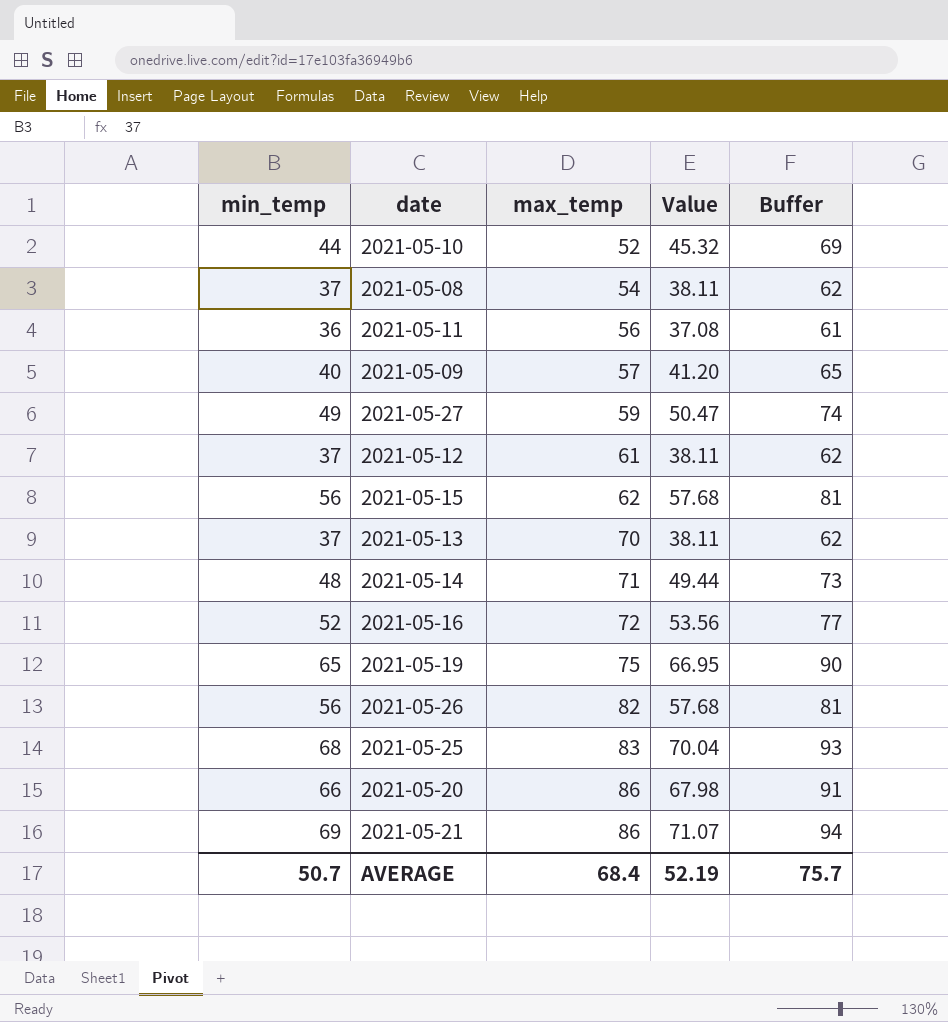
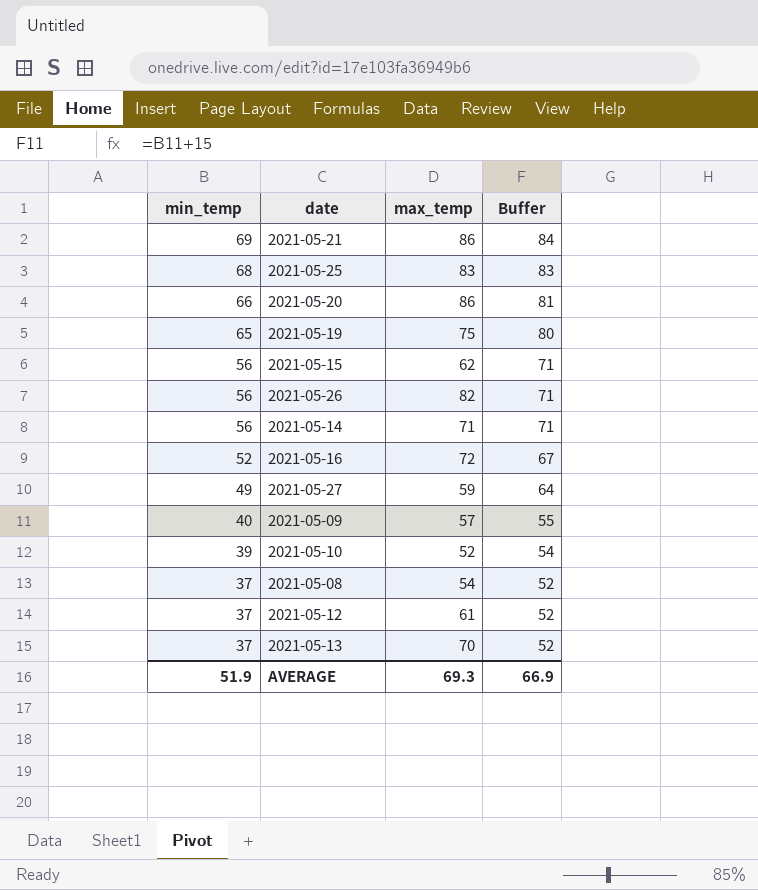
row order: max_temp ascending -> min_temp descending
column Value | formula: [min_temp] * 1.03 -> none
column Buffer | formula: [min_temp] + 25 -> [min_temp] + 15
row 2021-05-11: 36 | 56 | 37.08 | 61 -> none
2021-05-14 | min_temp: 48 -> 56
2021-05-10 | min_temp: 44 -> 39
AVERAGE | min_temp: 50.7 -> 51.9
AVERAGE | max_temp: 68.4 -> 69.3
AVERAGE | Buffer: 75.7 -> 66.9

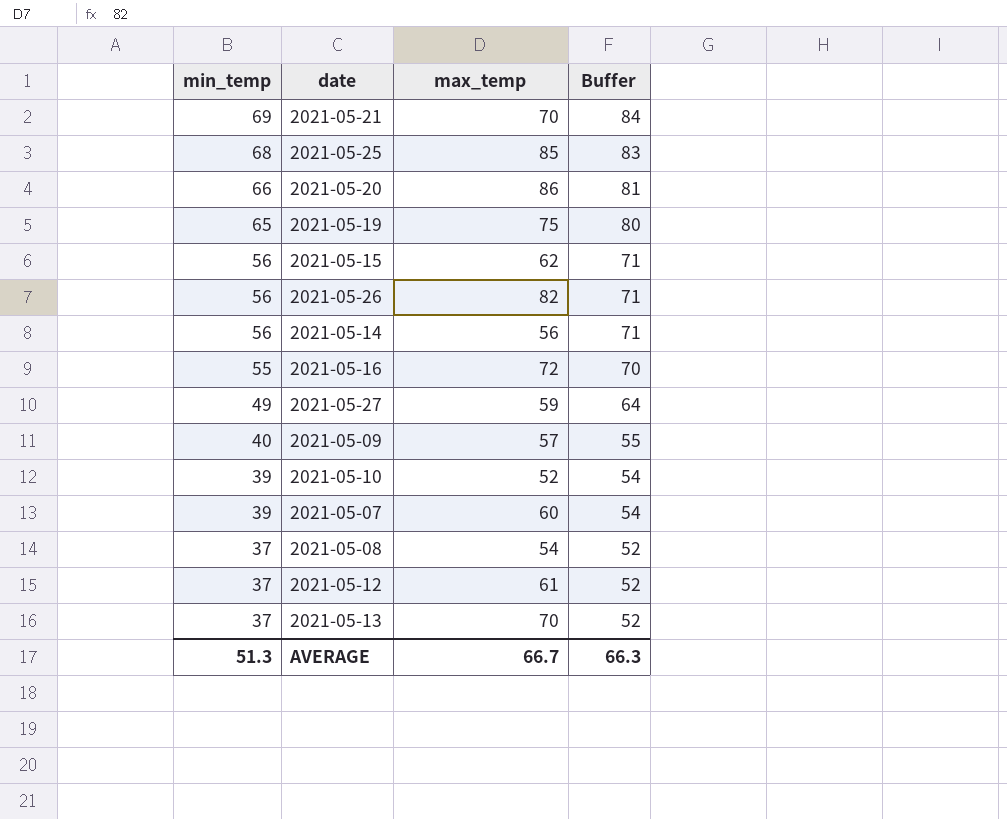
2021-05-21 | max_temp: 86 -> 70
2021-05-25 | max_temp: 83 -> 85
2021-05-14 | max_temp: 71 -> 56
2021-05-16 | min_temp: 52 -> 55
2021-05-16 | Buffer: 67 -> 70
row 2021-05-07: none -> 39 | 60 | 54
AVERAGE | min_temp: 51.9 -> 51.3
AVERAGE | max_temp: 69.3 -> 66.7
AVERAGE | Buffer: 66.9 -> 66.3

